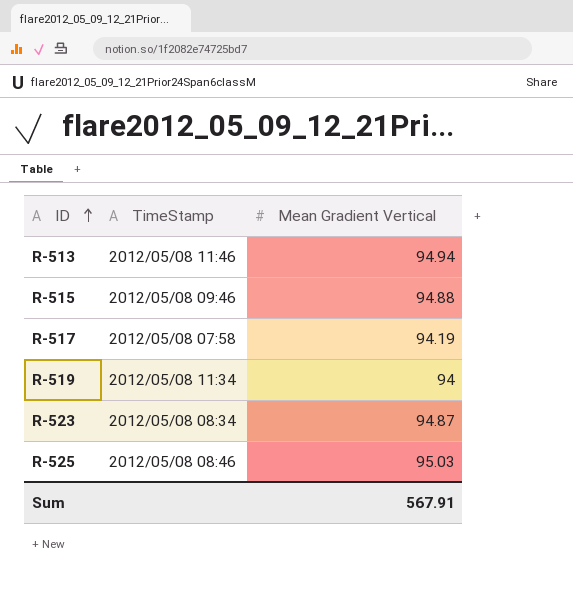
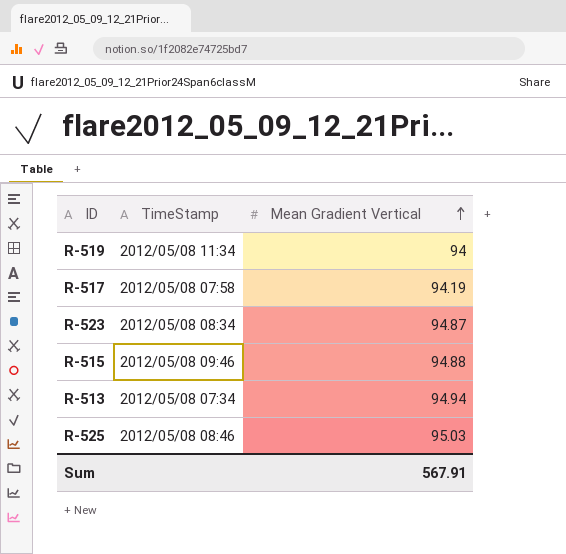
row order: ID ascending -> Mean Gradient Vertical ascending
R-513 | TimeStamp: 2012/05/08 11:46 -> 2012/05/08 07:34

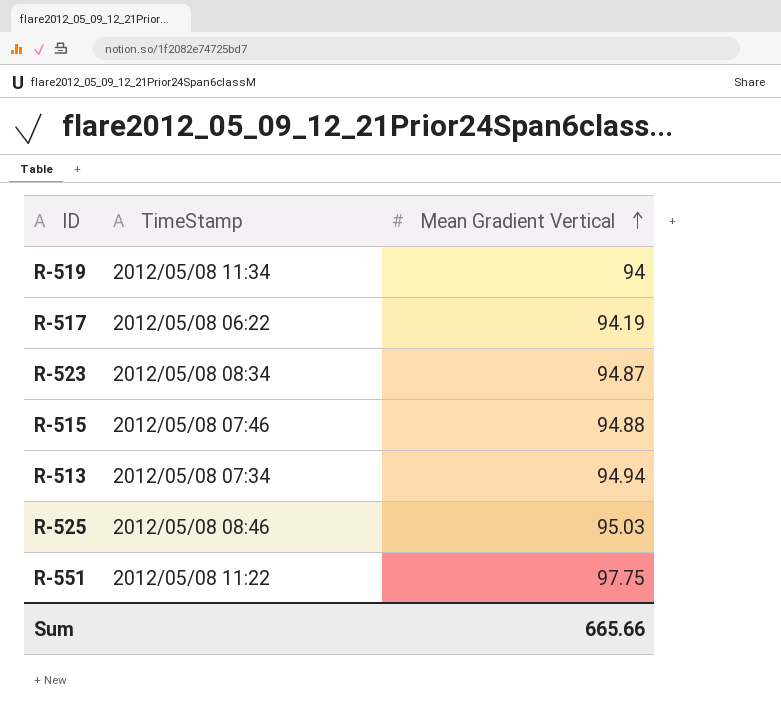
R-517 | TimeStamp: 2012/05/08 07:58 -> 2012/05/08 06:22
R-515 | TimeStamp: 2012/05/08 09:46 -> 2012/05/08 07:46
row R-551: none -> 2012/05/08 11:22 | 97.75
Sum | Mean Gradient Vertical: 567.91 -> 665.66

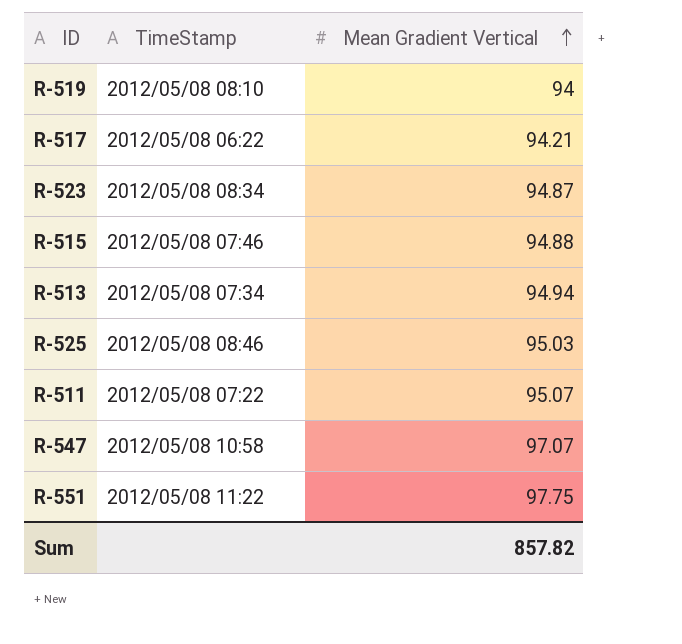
R-519 | TimeStamp: 2012/05/08 11:34 -> 2012/05/08 08:10
R-517 | Mean Gradient Vertical: 94.19 -> 94.21
row R-511: none -> 2012/05/08 07:22 | 95.07
row R-547: none -> 2012/05/08 10:58 | 97.07
Sum | Mean Gradient Vertical: 665.66 -> 857.82

